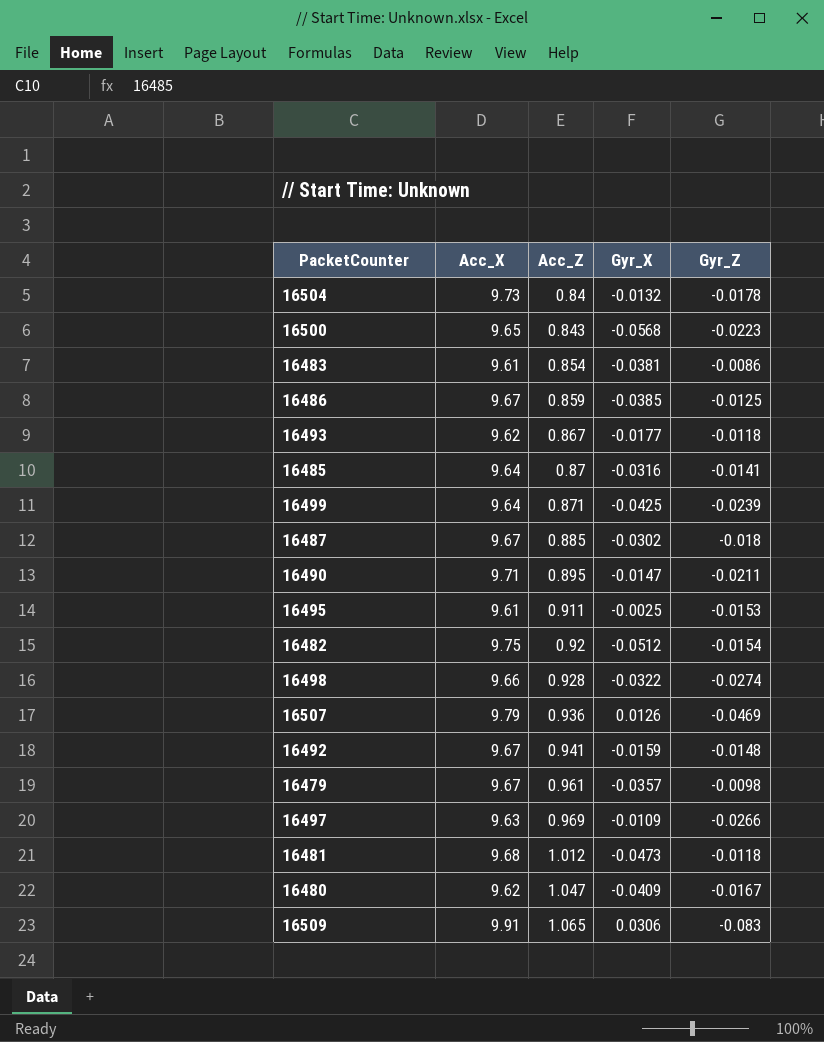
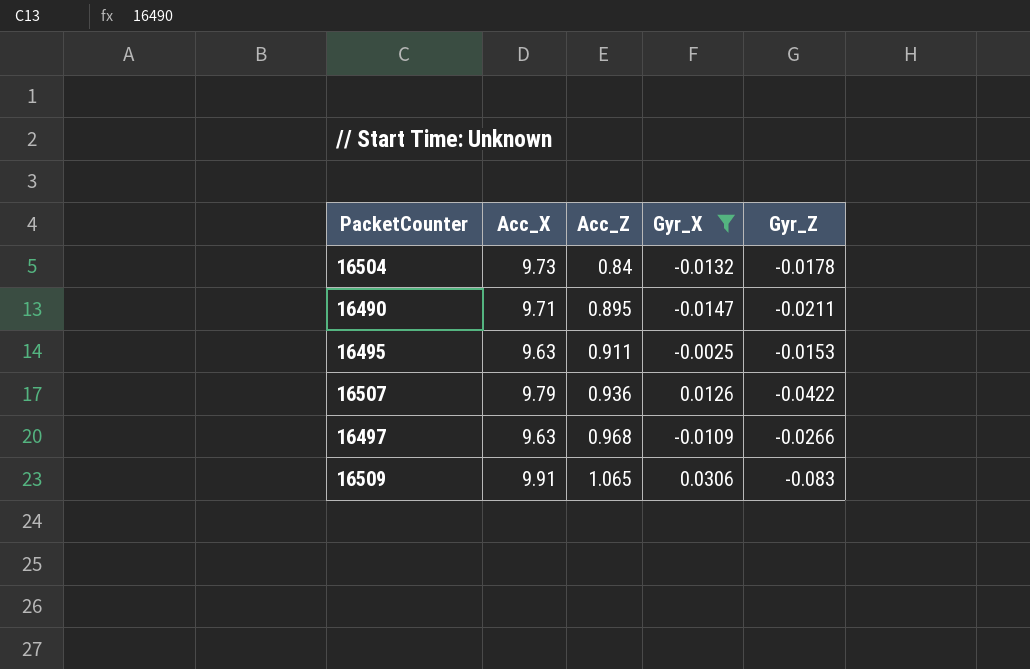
filter: none -> Gyr_X >= -0.0147
16495 | Acc_X: 9.61 -> 9.63
16507 | Gyr_Z: -0.0469 -> -0.0422
16497 | Acc_Z: 0.969 -> 0.968

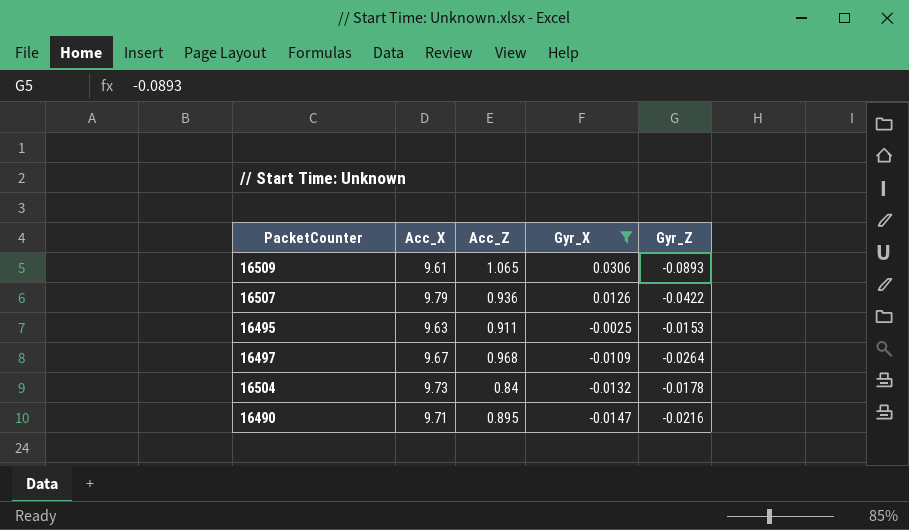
row order: Acc_Z ascending -> Gyr_X descending
16509 | Acc_X: 9.91 -> 9.61
16509 | Gyr_Z: -0.083 -> -0.0893
16497 | Acc_X: 9.63 -> 9.67
16497 | Gyr_Z: -0.0266 -> -0.0264
16490 | Gyr_Z: -0.0211 -> -0.0216

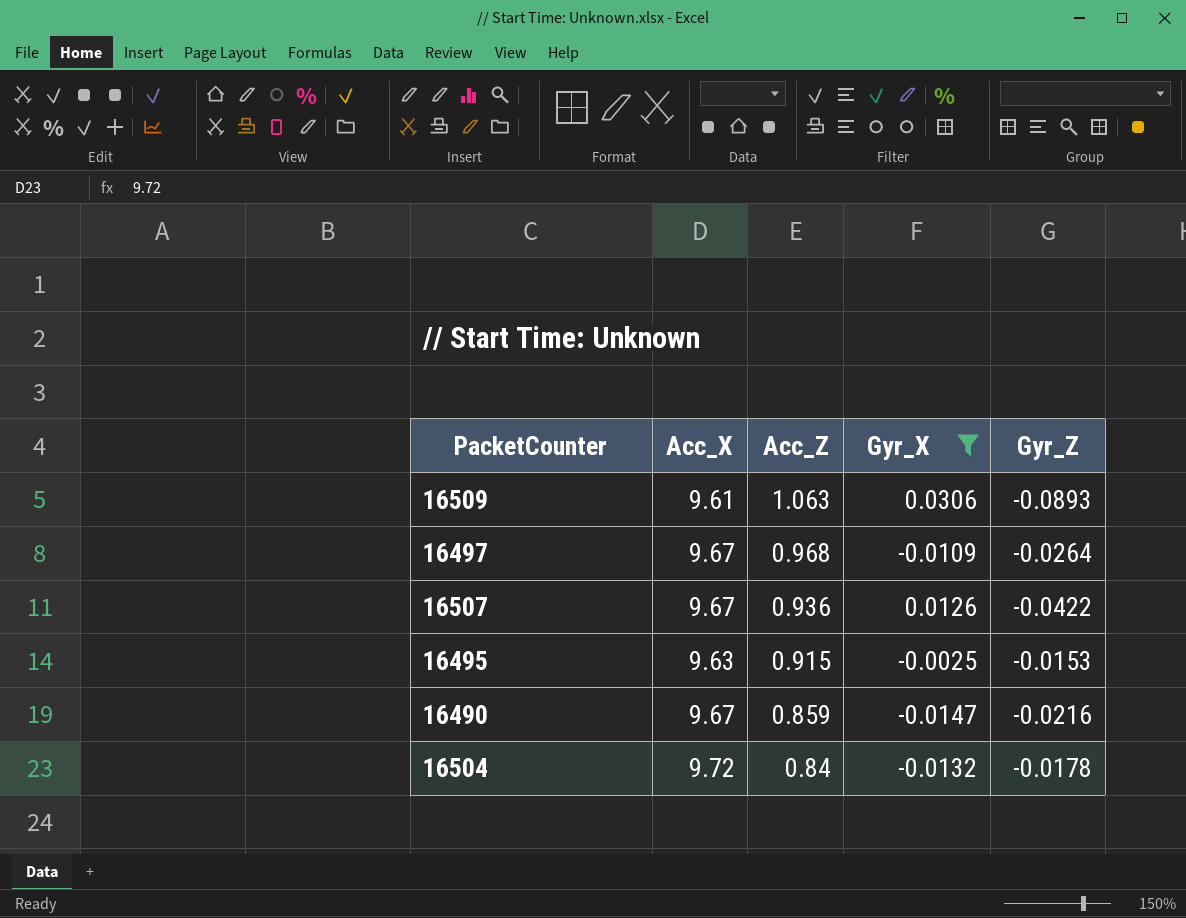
row order: Gyr_X descending -> Acc_Z descending
16509 | Acc_Z: 1.065 -> 1.063
16507 | Acc_X: 9.79 -> 9.67
16495 | Acc_Z: 0.911 -> 0.915
16490 | Acc_X: 9.71 -> 9.67
16490 | Acc_Z: 0.895 -> 0.859
16504 | Acc_X: 9.73 -> 9.72

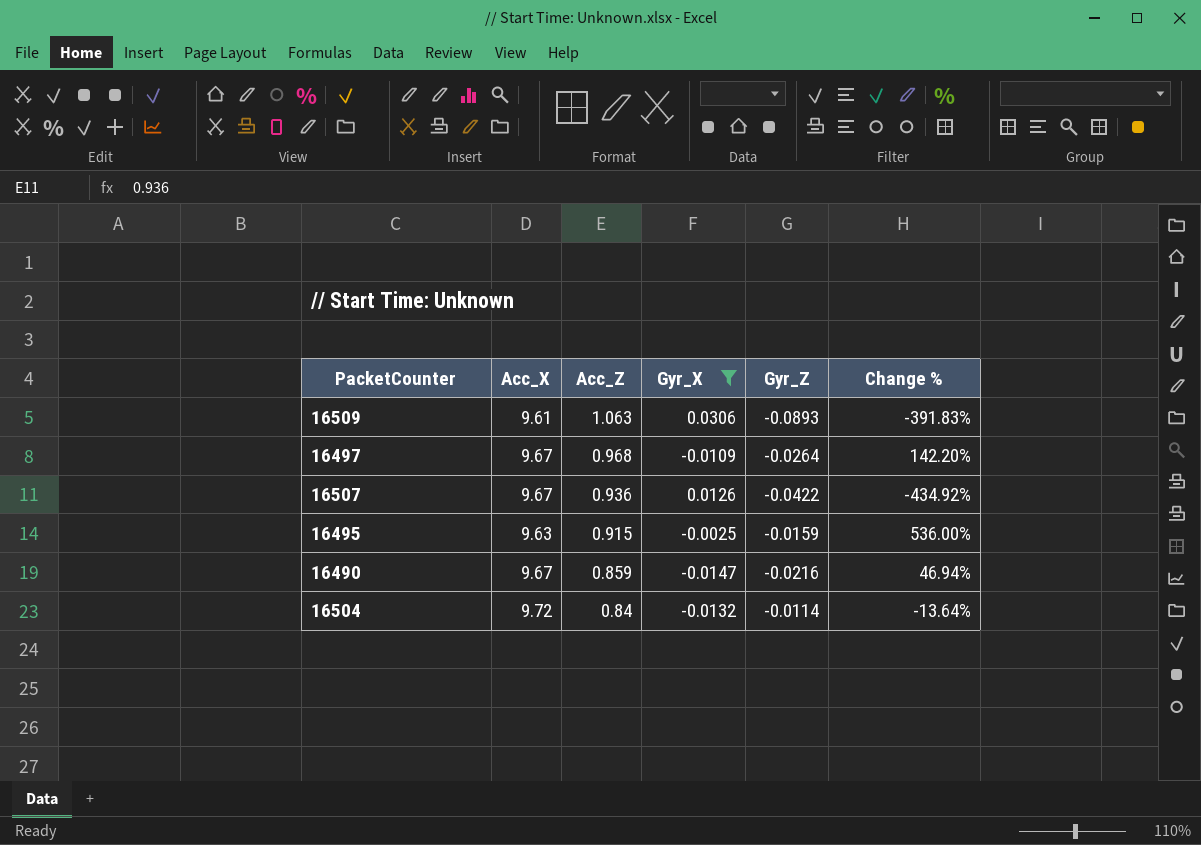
column Change % | formula: none -> ([Gyr_Z] - [Gyr_X]) / [Gyr_X]
16495 | Gyr_Z: -0.0153 -> -0.0159
16504 | Gyr_Z: -0.0178 -> -0.0114

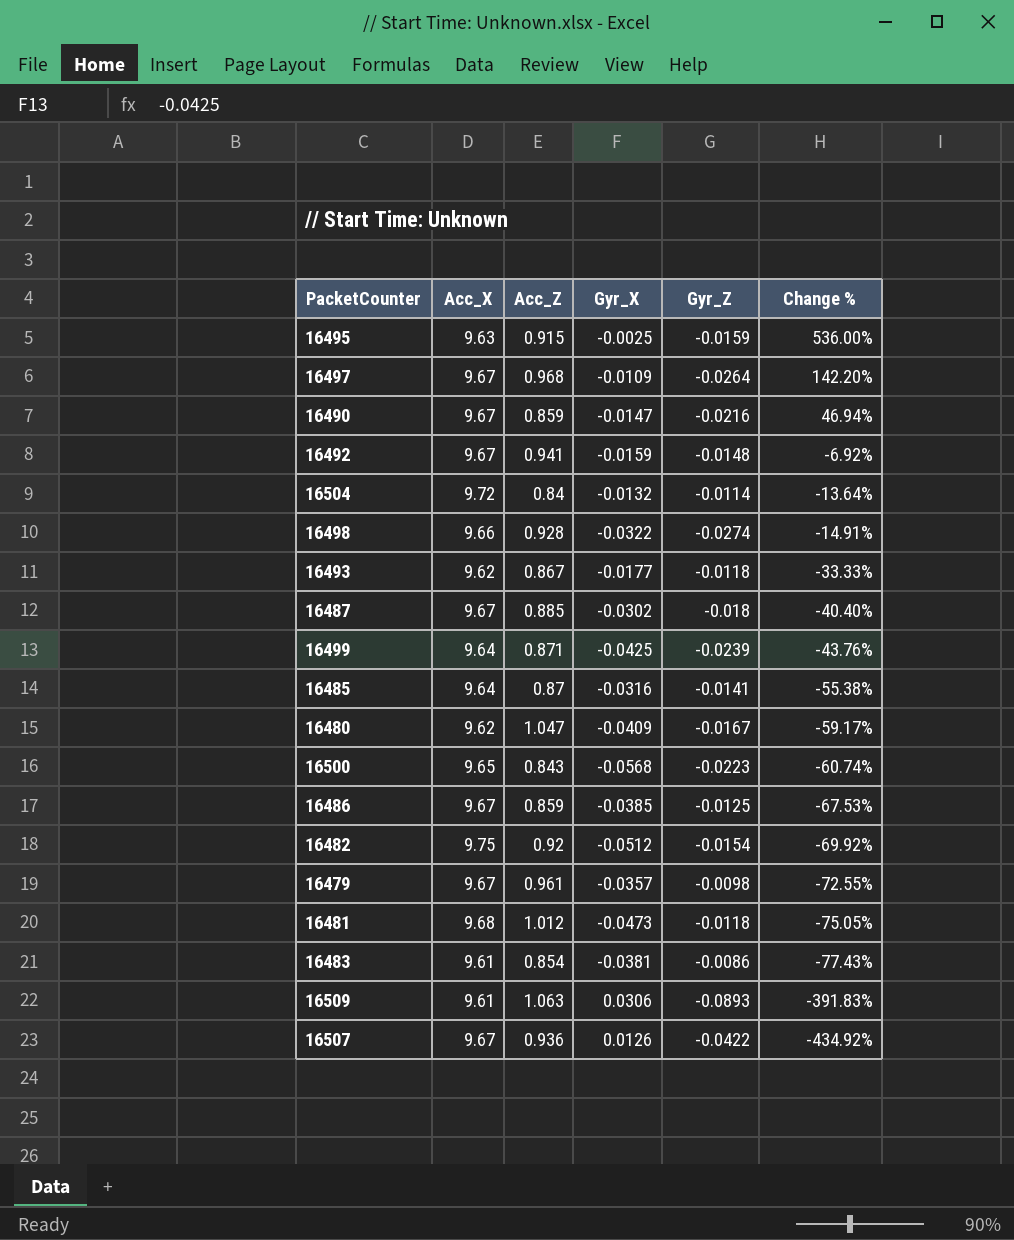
filter: Gyr_X >= -0.0147 -> none
row order: Acc_Z descending -> Change % descending

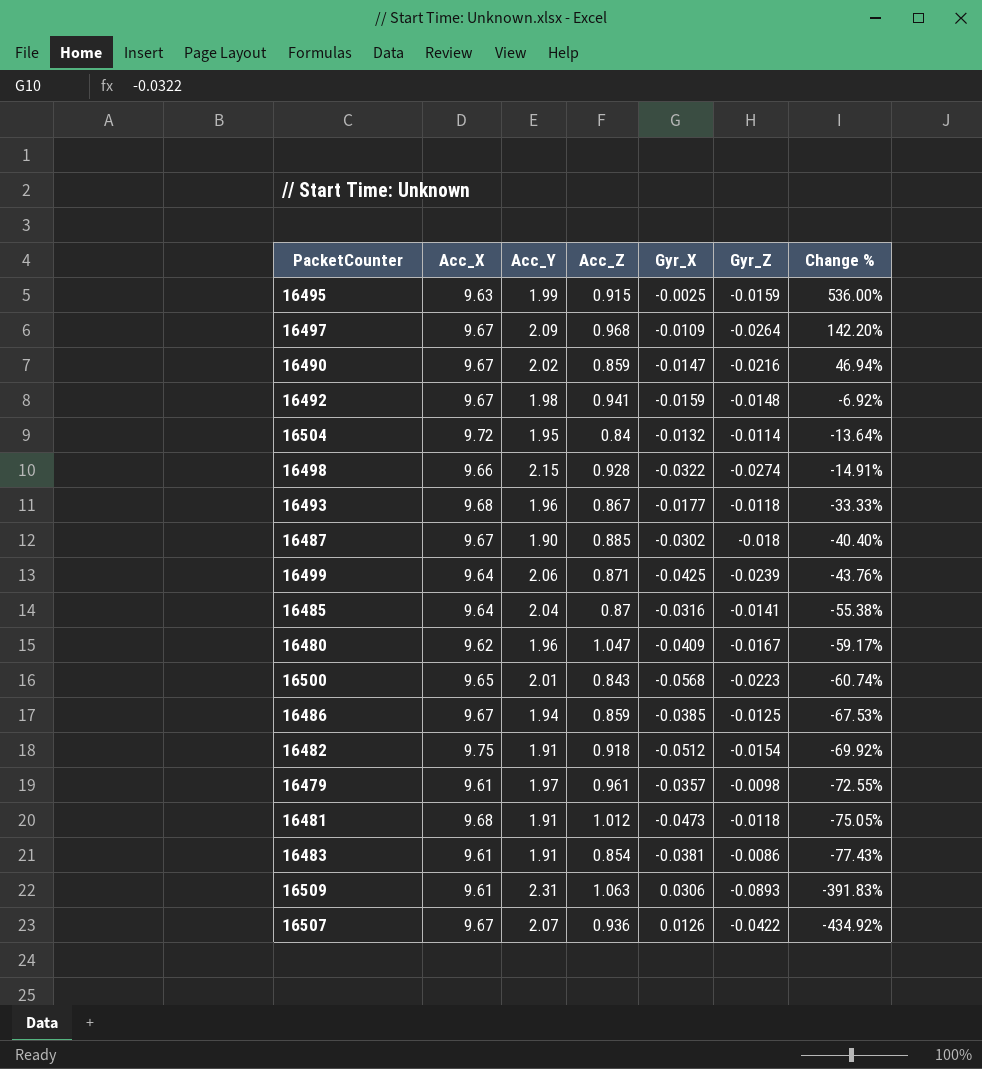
column Acc_Y | position: none -> 3
16493 | Acc_X: 9.62 -> 9.68
16482 | Acc_Z: 0.92 -> 0.918
16479 | Acc_X: 9.67 -> 9.61

